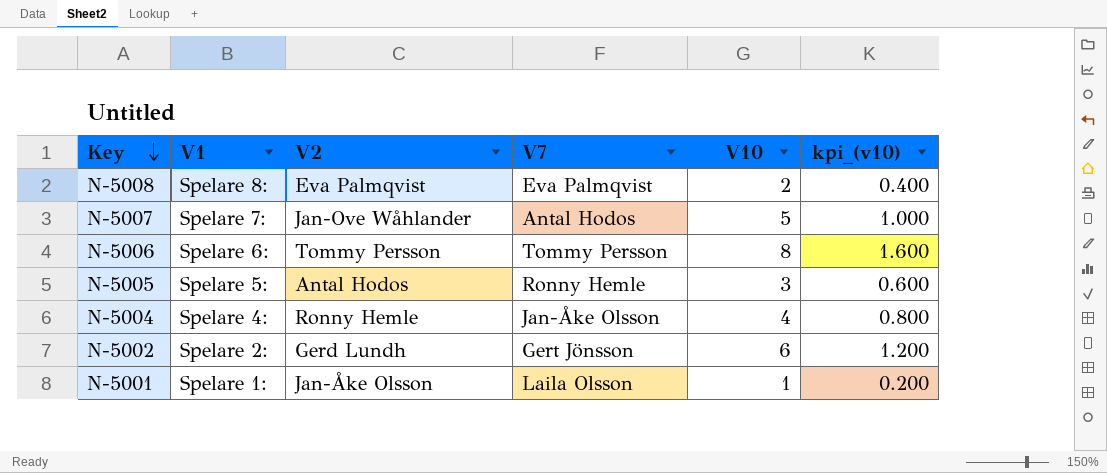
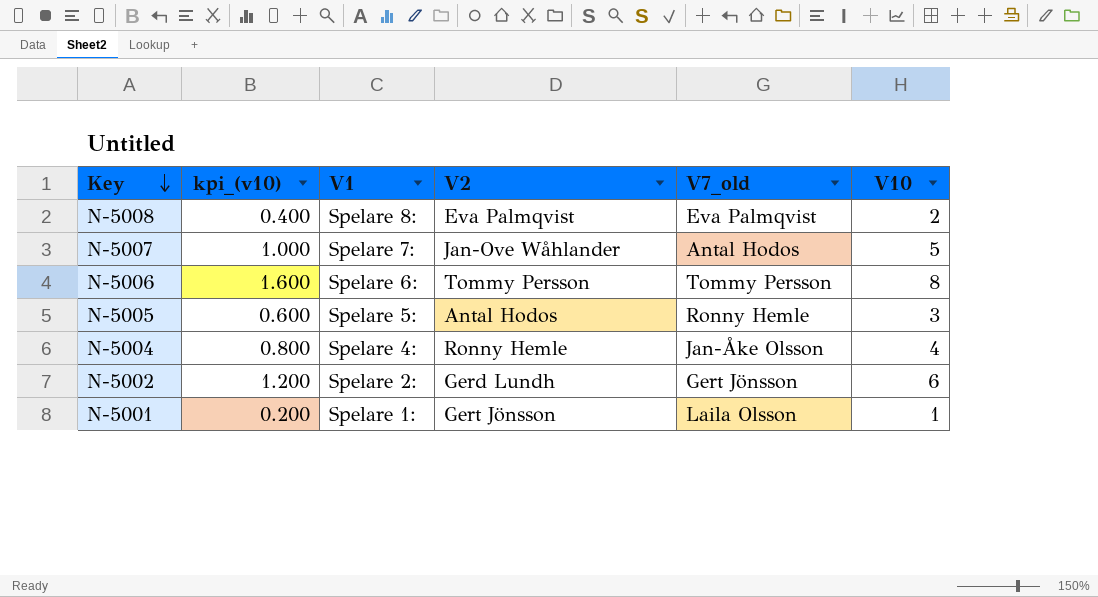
column kpi_(v10) | position: 6 -> 2
column name: V7 -> V7_old
N-5001 | V2: Jan-Åke Olsson -> Gert Jönsson

